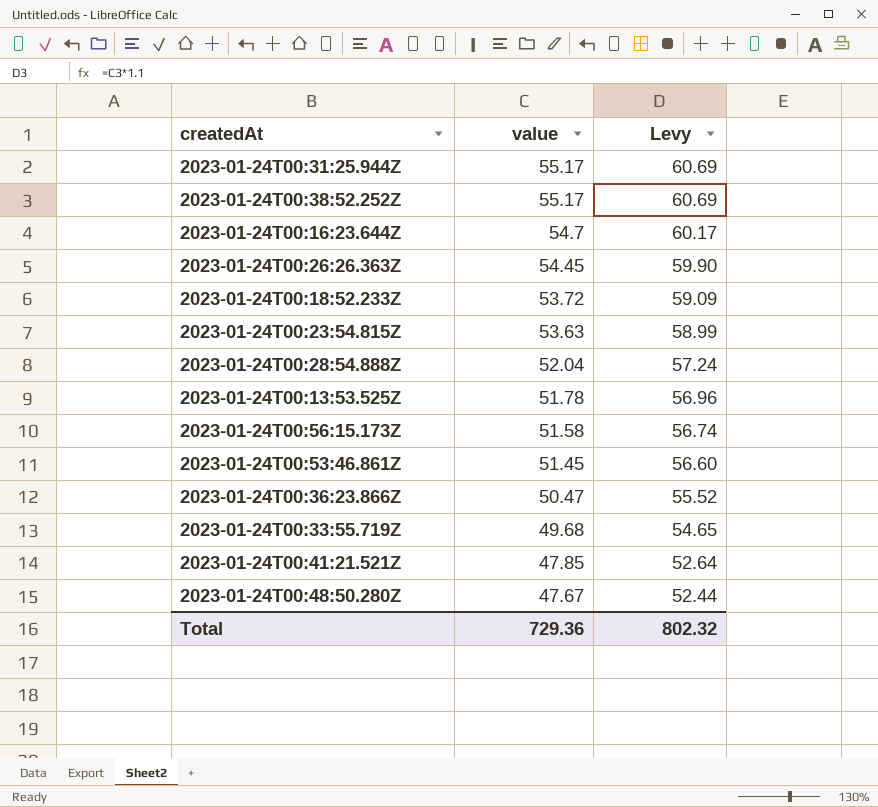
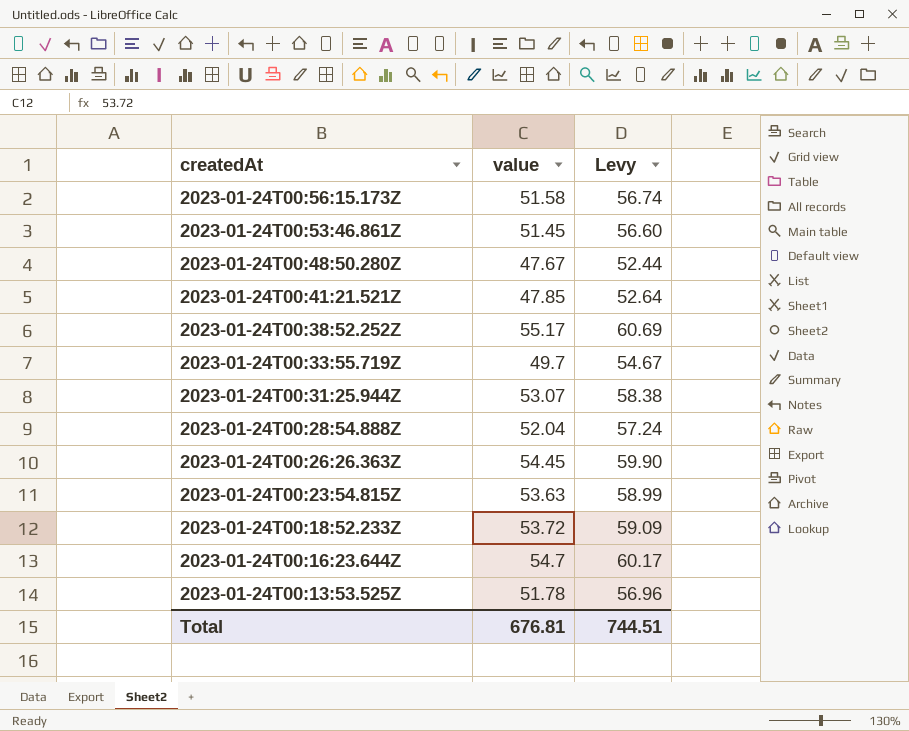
row order: value descending -> createdAt descending
row 2023-01-24T00:36:23.866Z: 50.47 | 55.52 -> none
2023-01-24T00:33:55.719Z | value: 49.68 -> 49.7
2023-01-24T00:33:55.719Z | Levy: 54.65 -> 54.67
2023-01-24T00:31:25.944Z | value: 55.17 -> 53.07
2023-01-24T00:31:25.944Z | Levy: 60.69 -> 58.38
Total | value: 729.36 -> 676.81
Total | Levy: 802.32 -> 744.51

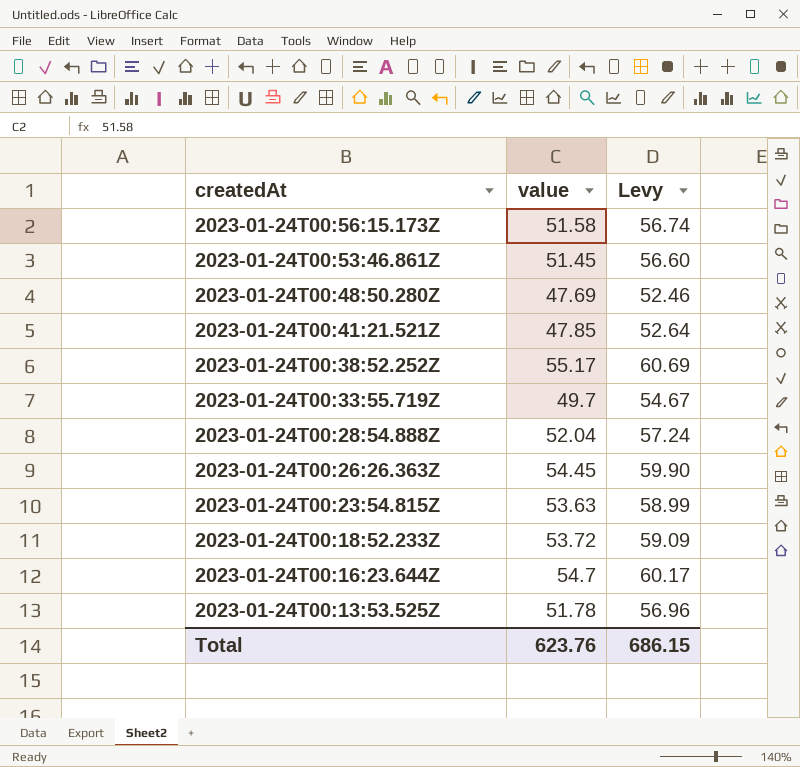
row 2023-01-24T00:31:25.944Z: 53.07 | 58.38 -> none
2023-01-24T00:48:50.280Z | value: 47.67 -> 47.69
2023-01-24T00:48:50.280Z | Levy: 52.44 -> 52.46
Total | value: 676.81 -> 623.76
Total | Levy: 744.51 -> 686.15

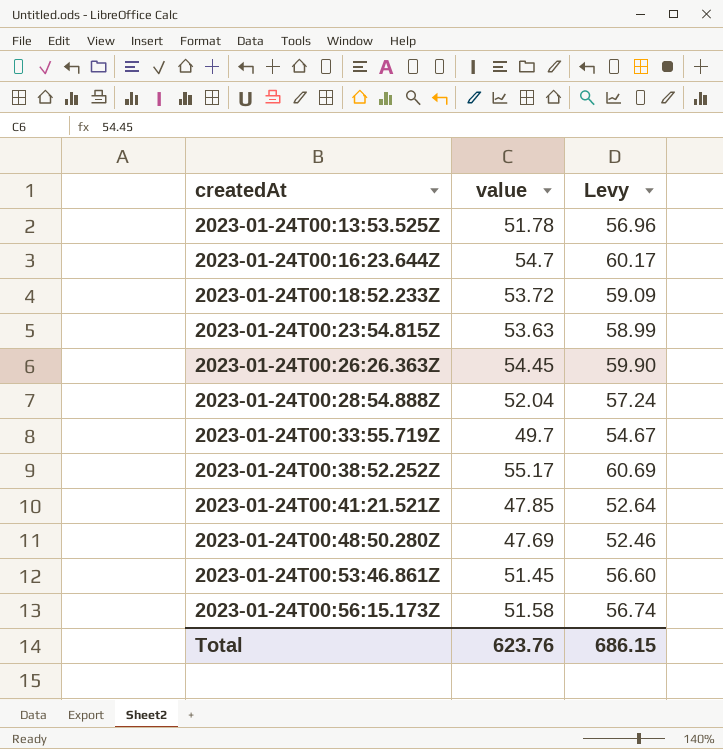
row order: createdAt descending -> createdAt ascending

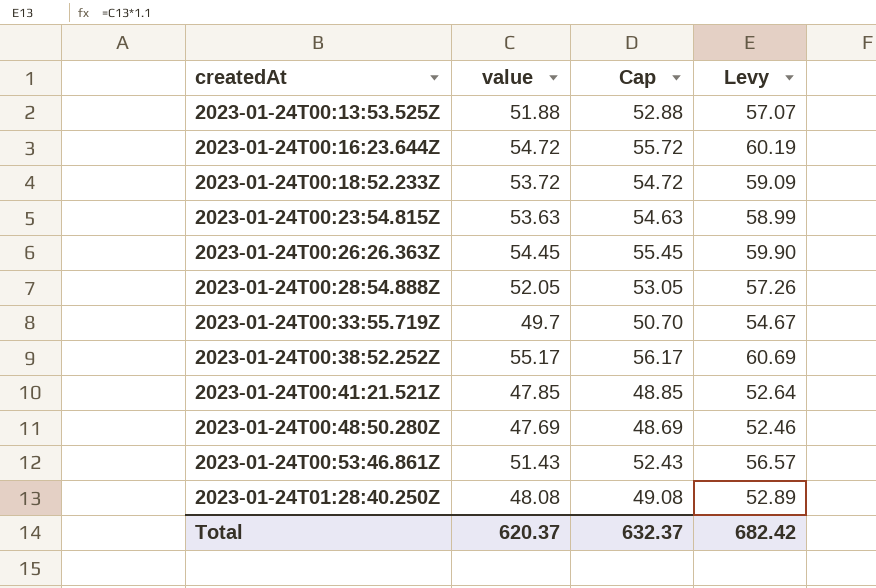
column Cap | formula: none -> [value] + 1
row 2023-01-24T00:56:15.173Z: 51.58 | 56.74 -> none
2023-01-24T00:13:53.525Z | value: 51.78 -> 51.88
2023-01-24T00:13:53.525Z | Levy: 56.96 -> 57.07
2023-01-24T00:16:23.644Z | value: 54.7 -> 54.72
2023-01-24T00:16:23.644Z | Levy: 60.17 -> 60.19
2023-01-24T00:28:54.888Z | value: 52.04 -> 52.05
2023-01-24T00:28:54.888Z | Levy: 57.24 -> 57.26
2023-01-24T00:53:46.861Z | value: 51.45 -> 51.43
2023-01-24T00:53:46.861Z | Levy: 56.60 -> 56.57
row 2023-01-24T01:28:40.250Z: none -> 48.08 | 49.08 | 52.89
Total | value: 623.76 -> 620.37
Total | Levy: 686.15 -> 682.42

